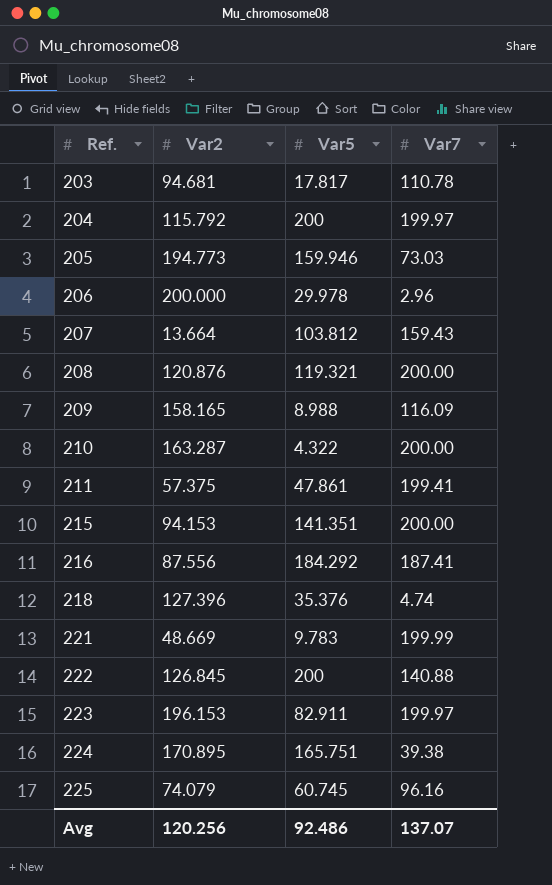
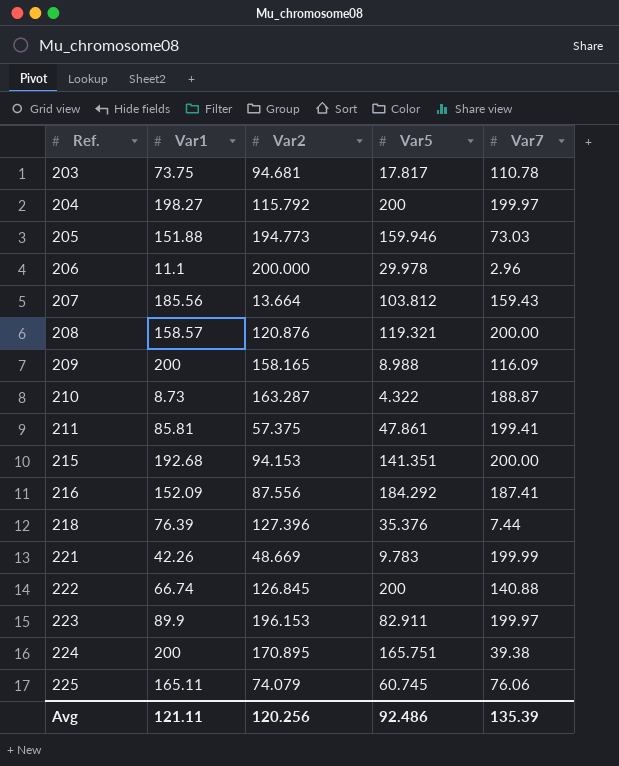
column Var1 | position: none -> 2
210 | Var7: 200.00 -> 188.87
218 | Var7: 4.74 -> 7.44
225 | Var7: 96.16 -> 76.06
Avg | Var7: 137.07 -> 135.39

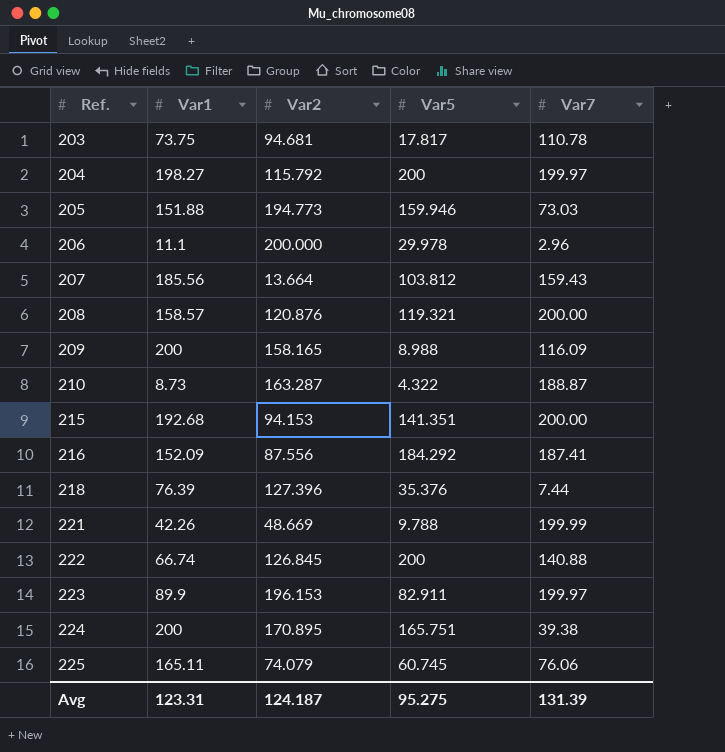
row 211: 85.81 | 57.375 | 47.861 | 199.41 -> none
221 | Var5: 9.783 -> 9.788
Avg | Var1: 121.11 -> 123.31
Avg | Var2: 120.256 -> 124.187
Avg | Var5: 92.486 -> 95.275
Avg | Var7: 135.39 -> 131.39

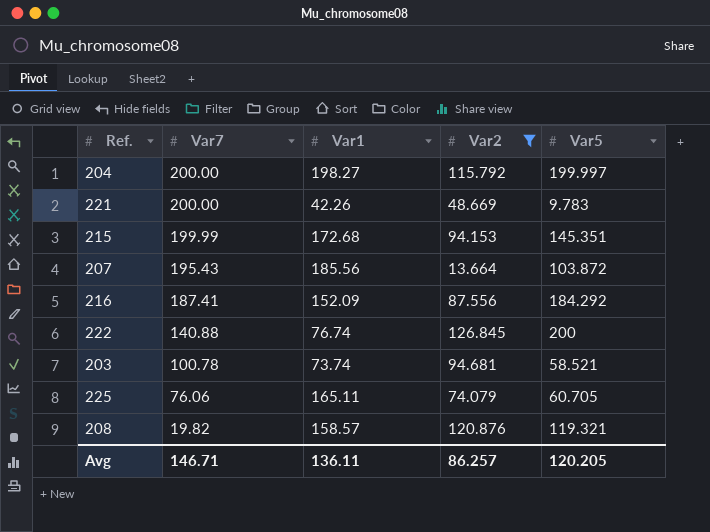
filter: none -> Var2 <= 126.845
row order: Ref. ascending -> Var7 descending
column Var7 | position: 5 -> 2
204 | Var7: 199.97 -> 200.00
204 | Var5: 200 -> 199.997
221 | Var7: 199.99 -> 200.00
221 | Var5: 9.788 -> 9.783
215 | Var7: 200.00 -> 199.99
215 | Var1: 192.68 -> 172.68
215 | Var5: 141.351 -> 145.351
207 | Var7: 159.43 -> 195.43
207 | Var5: 103.812 -> 103.872
222 | Var1: 66.74 -> 76.74
203 | Var7: 110.78 -> 100.78
203 | Var1: 73.75 -> 73.74
203 | Var5: 17.817 -> 58.521
225 | Var5: 60.745 -> 60.705
208 | Var7: 200.00 -> 19.82
Avg | Var7: 131.39 -> 146.71
Avg | Var1: 123.31 -> 136.11
Avg | Var2: 124.187 -> 86.257
Avg | Var5: 95.275 -> 120.205

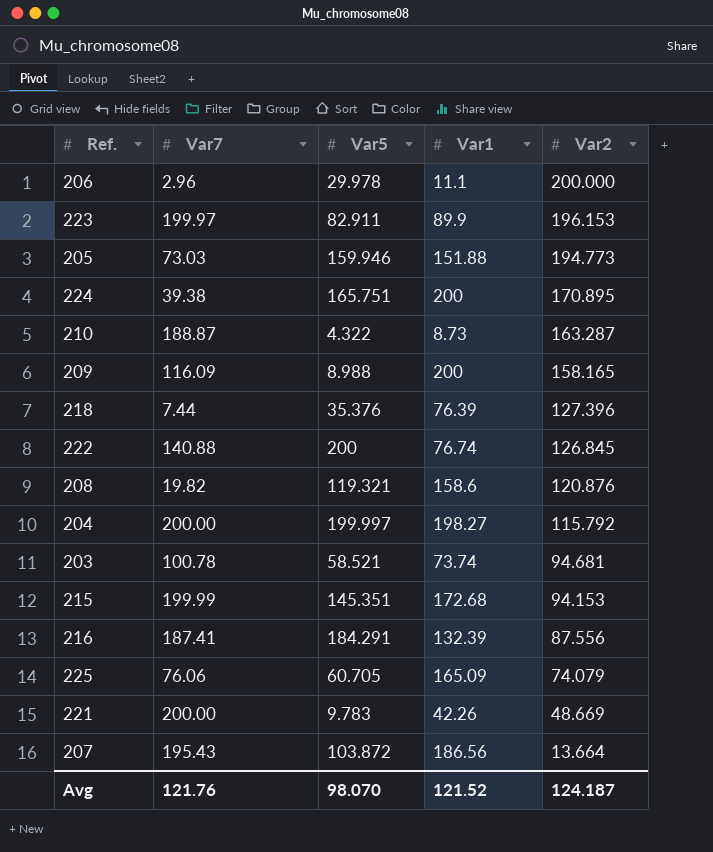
filter: Var2 <= 126.845 -> none
row order: Var7 descending -> Var2 descending
column Var5 | position: 5 -> 3
208 | Var1: 158.57 -> 158.6
216 | Var5: 184.292 -> 184.291
216 | Var1: 152.09 -> 132.39
225 | Var1: 165.11 -> 165.09
207 | Var1: 185.56 -> 186.56
Avg | Var7: 146.71 -> 121.76
Avg | Var5: 120.205 -> 98.070
Avg | Var1: 136.11 -> 121.52
Avg | Var2: 86.257 -> 124.187

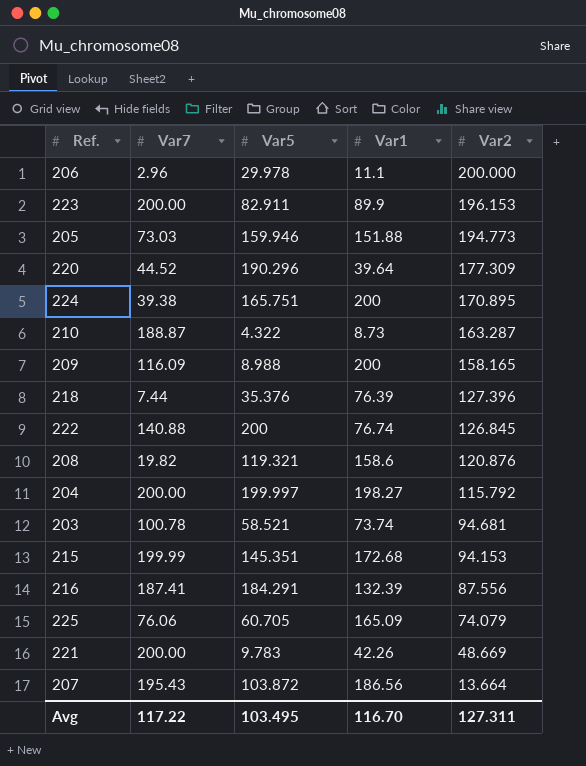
223 | Var7: 199.97 -> 200.00
row 220: none -> 44.52 | 190.296 | 39.64 | 177.309
Avg | Var7: 121.76 -> 117.22
Avg | Var5: 98.070 -> 103.495
Avg | Var1: 121.52 -> 116.70
Avg | Var2: 124.187 -> 127.311

